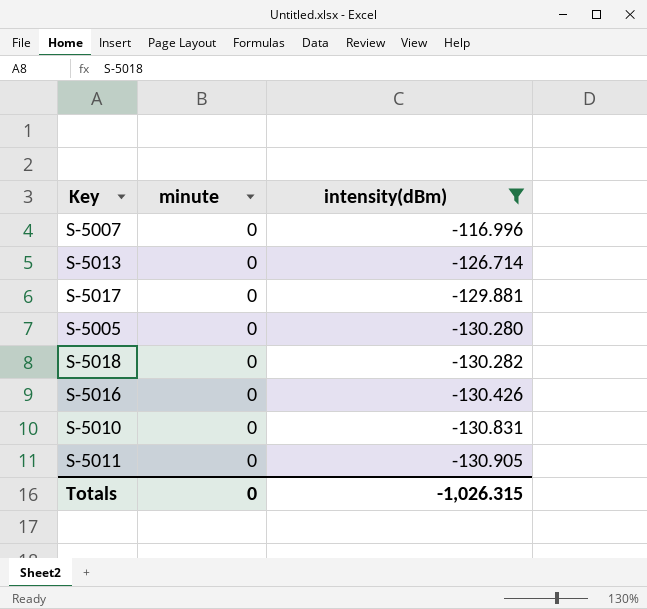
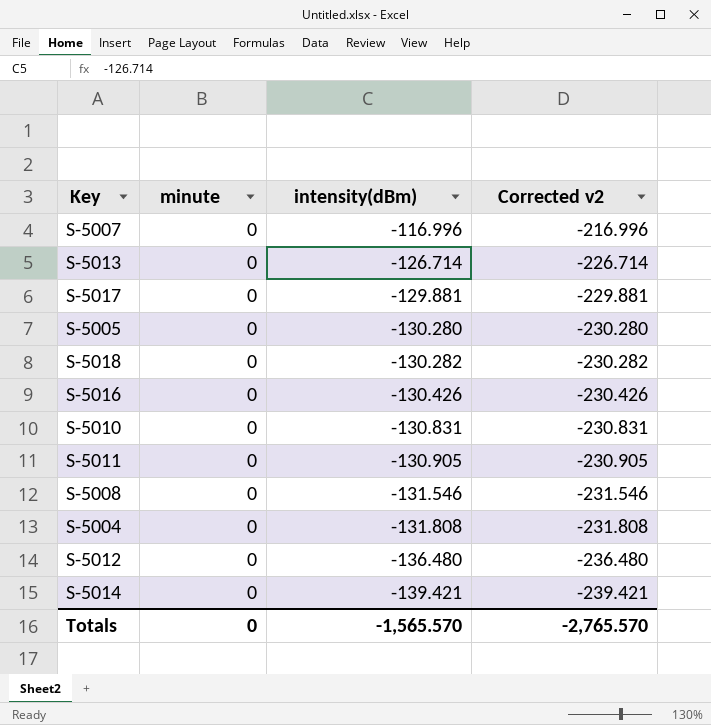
filter: intensity(dBm) >= -130.905 -> none
column Corrected v2 | formula: none -> [intensity(dBm)] - 100
Totals | intensity(dBm): -1,026.315 -> -1,565.570

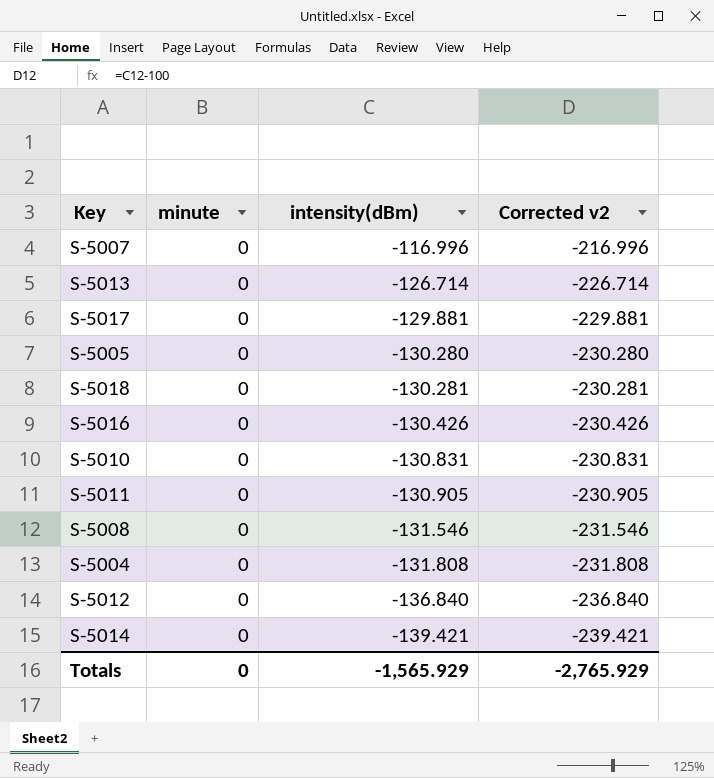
S-5018 | intensity(dBm): -130.282 -> -130.281
S-5018 | Corrected v2: -230.282 -> -230.281
S-5012 | intensity(dBm): -136.480 -> -136.840
S-5012 | Corrected v2: -236.480 -> -236.840
Totals | intensity(dBm): -1,565.570 -> -1,565.929
Totals | Corrected v2: -2,765.570 -> -2,765.929

